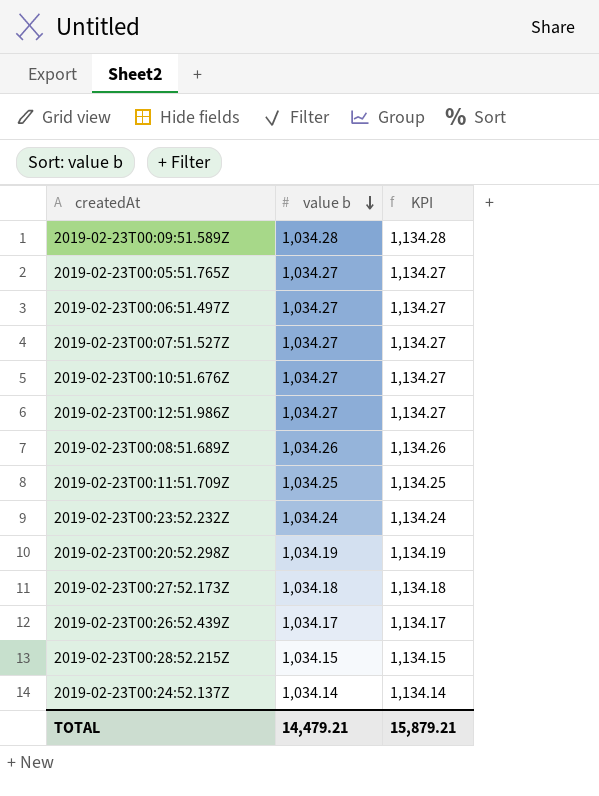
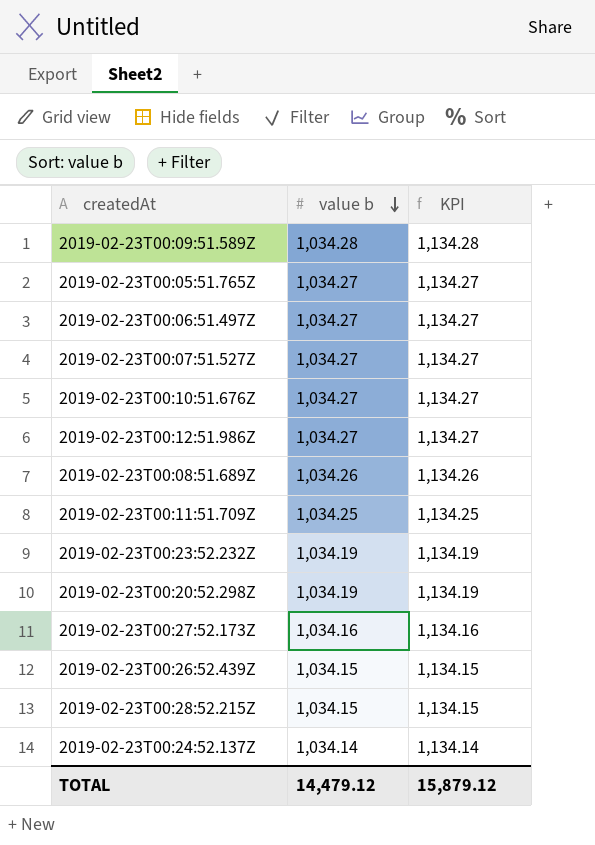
2019-02-23T00:23:52.232Z | value b: 1,034.24 -> 1,034.19
2019-02-23T00:23:52.232Z | KPI: 1,134.24 -> 1,134.19
2019-02-23T00:27:52.173Z | value b: 1,034.18 -> 1,034.16
2019-02-23T00:27:52.173Z | KPI: 1,134.18 -> 1,134.16
2019-02-23T00:26:52.439Z | value b: 1,034.17 -> 1,034.15
2019-02-23T00:26:52.439Z | KPI: 1,134.17 -> 1,134.15
TOTAL | value b: 14,479.21 -> 14,479.12
TOTAL | KPI: 15,879.21 -> 15,879.12

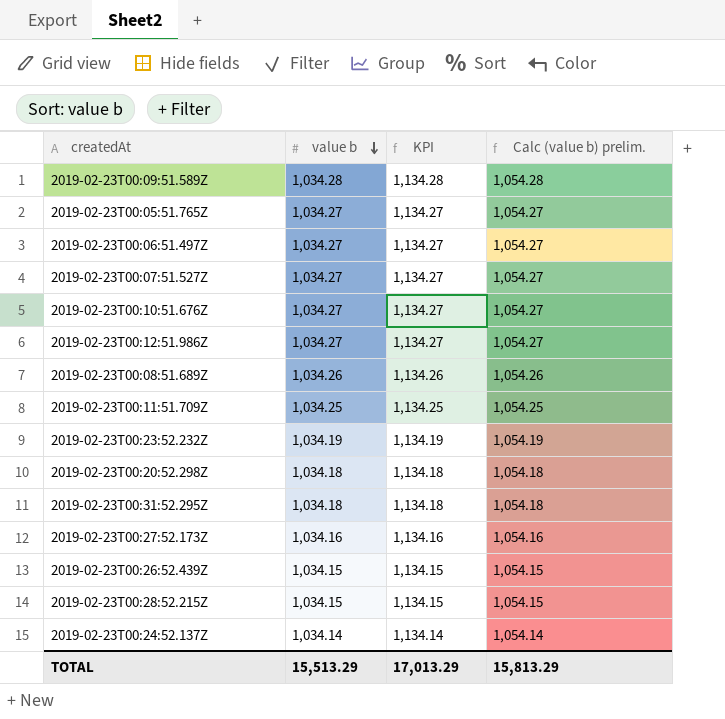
column Calc (value b) prelim. | formula: none -> [value b] + 20
2019-02-23T00:20:52.298Z | value b: 1,034.19 -> 1,034.18
2019-02-23T00:20:52.298Z | KPI: 1,134.19 -> 1,134.18
row 2019-02-23T00:31:52.295Z: none -> 1,034.18 | 1,134.18 | 1,054.18
TOTAL | value b: 14,479.12 -> 15,513.29
TOTAL | KPI: 15,879.12 -> 17,013.29

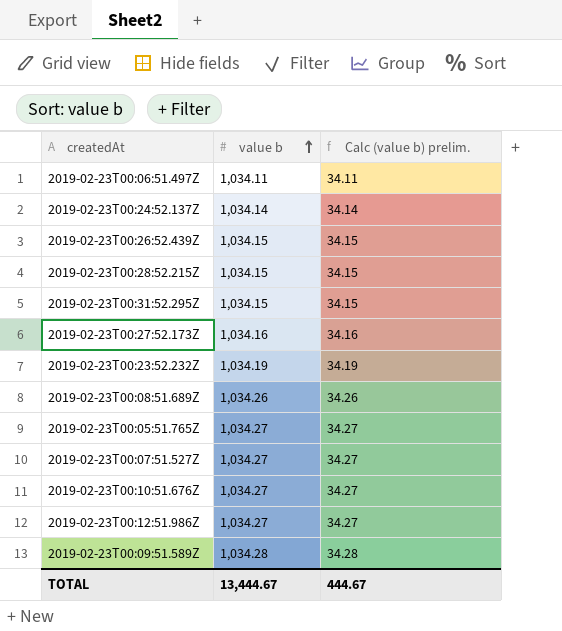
row order: value b descending -> value b ascending
column KPI | formula: [value b] + 100 -> none
column Calc (value b) prelim. | formula: [value b] + 20 -> [value b] - 1000
row 2019-02-23T00:11:51.709Z: 1,034.25 | 1,134.25 | 1,054.25 -> none
row 2019-02-23T00:20:52.298Z: 1,034.18 | 1,134.18 | 1,054.18 -> none
2019-02-23T00:06:51.497Z | value b: 1,034.27 -> 1,034.11
2019-02-23T00:31:52.295Z | value b: 1,034.18 -> 1,034.15
TOTAL | value b: 15,513.29 -> 13,444.67
TOTAL | Calc (value b) prelim.: 15,813.29 -> 444.67

